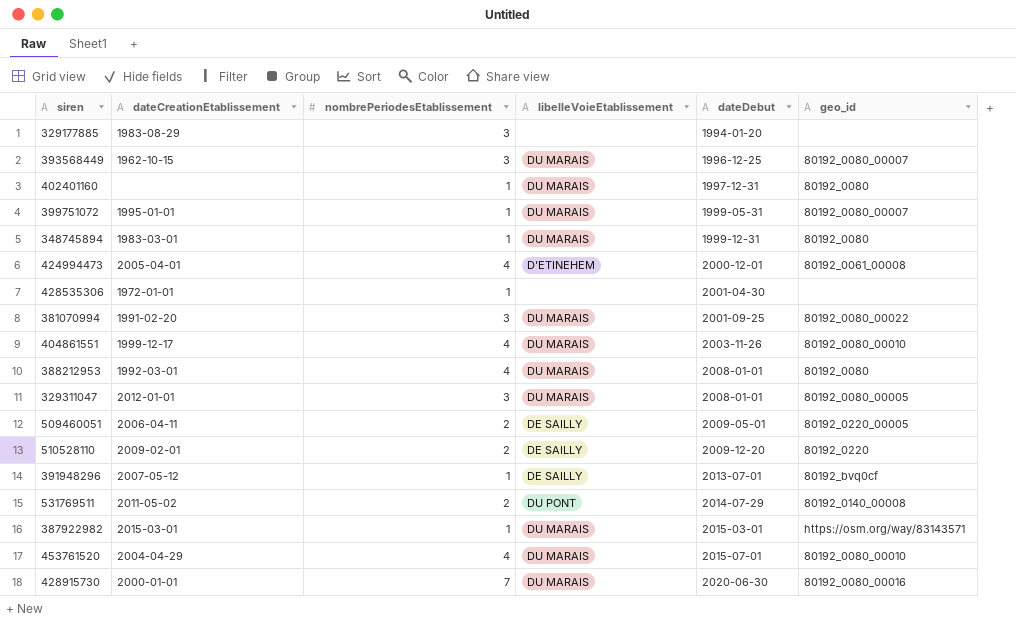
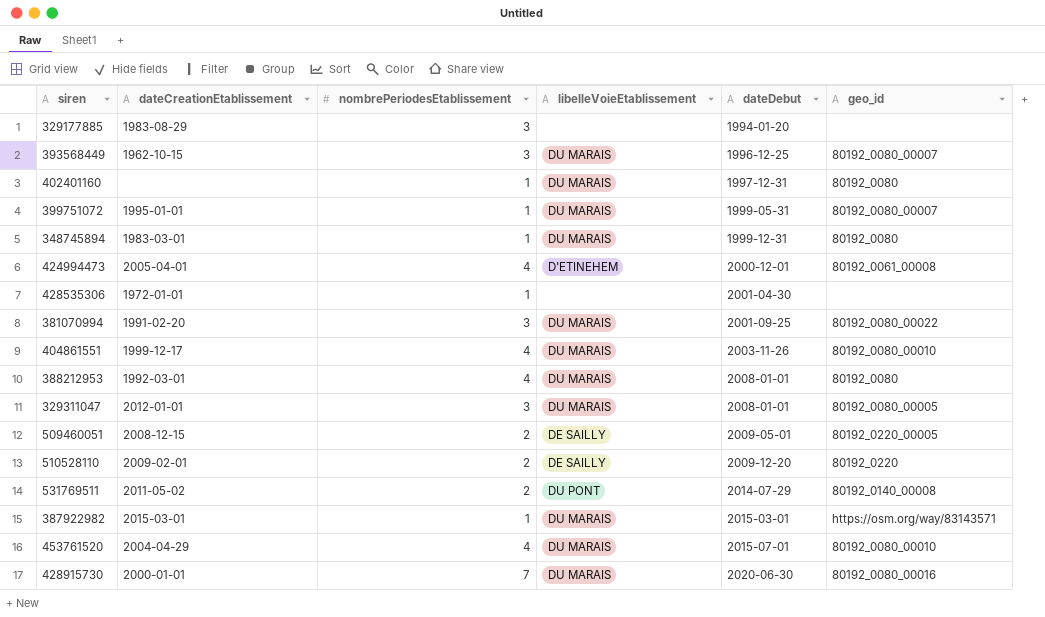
row 391948296: 2007-05-12 | 1 | DE SAILLY | 2013-07-01 | 80192_bvq0cf -> none
509460051 | dateCreationEtablissement: 2006-04-11 -> 2008-12-15

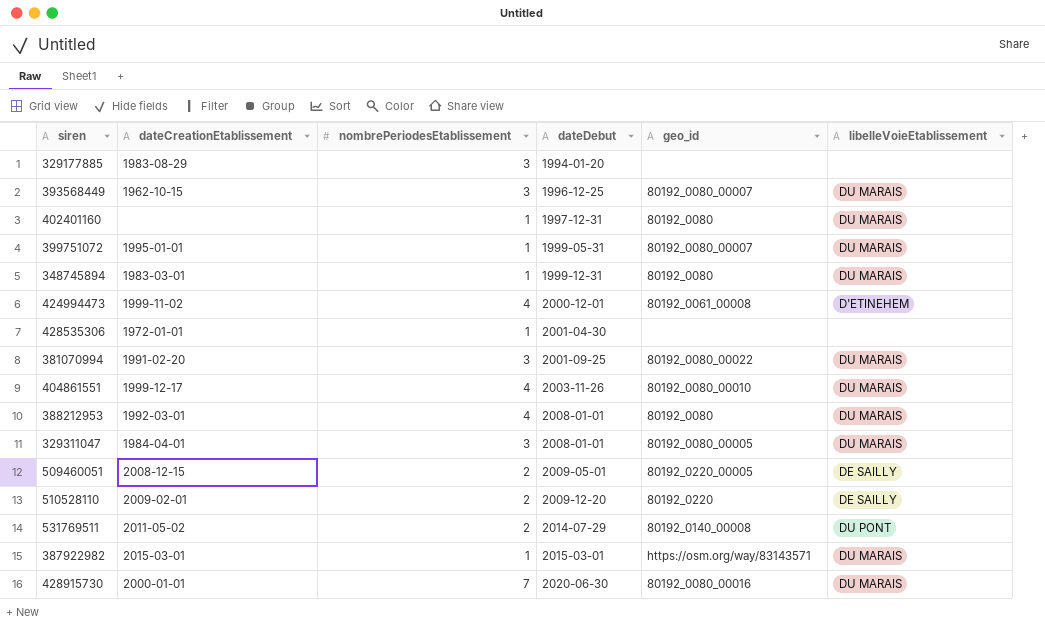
column libelleVoieEtablissement | position: 4 -> 6
row 453761520: 2004-04-29 | 4 | DU MARAIS | 2015-07-01 | 80192_0080_00010 -> none
424994473 | dateCreationEtablissement: 2005-04-01 -> 1999-11-02
329311047 | dateCreationEtablissement: 2012-01-01 -> 1984-04-01

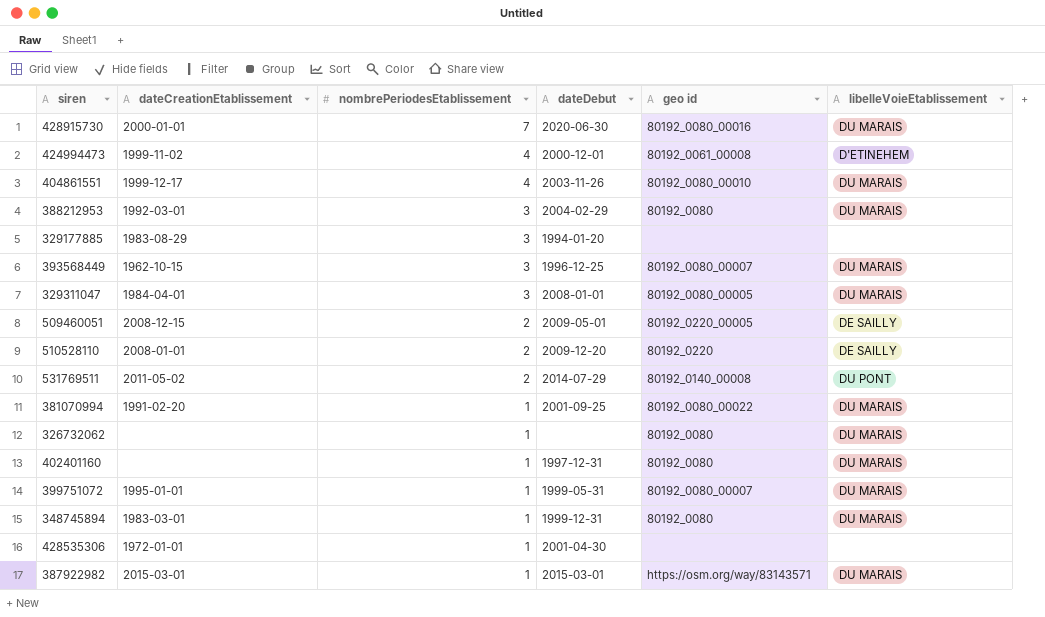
row order: dateDebut ascending -> nombrePeriodesEtablissement descending
column name: geo_id -> geo id
388212953 | nombrePeriodesEtablissement: 4 -> 3
388212953 | dateDebut: 2008-01-01 -> 2004-02-29
510528110 | dateCreationEtablissement: 2009-02-01 -> 2008-01-01
381070994 | nombrePeriodesEtablissement: 3 -> 1
row 326732062: none -> none | 1 | none | 80192_0080 | DU MARAIS

